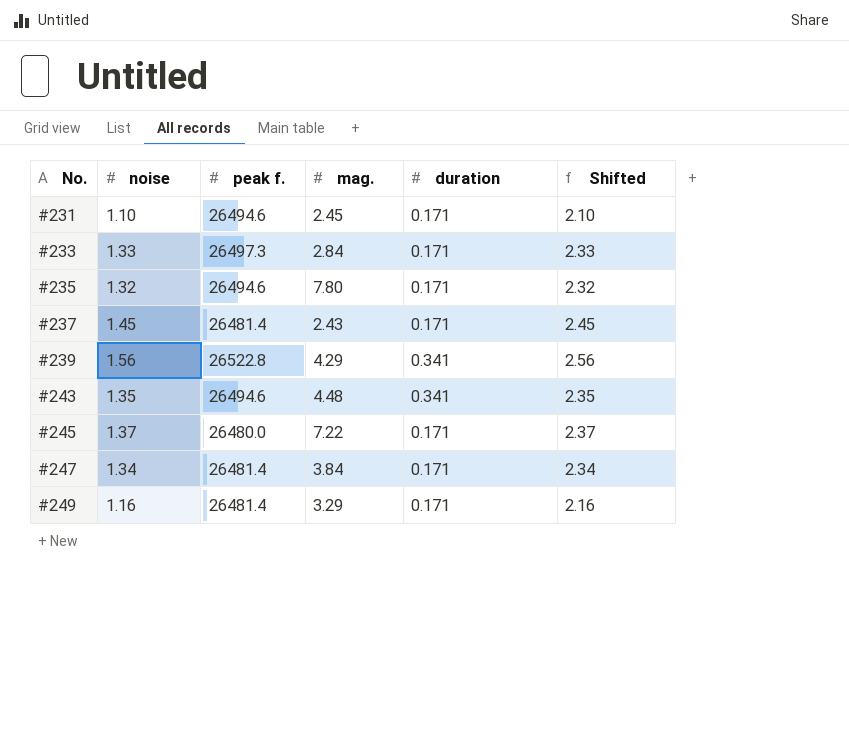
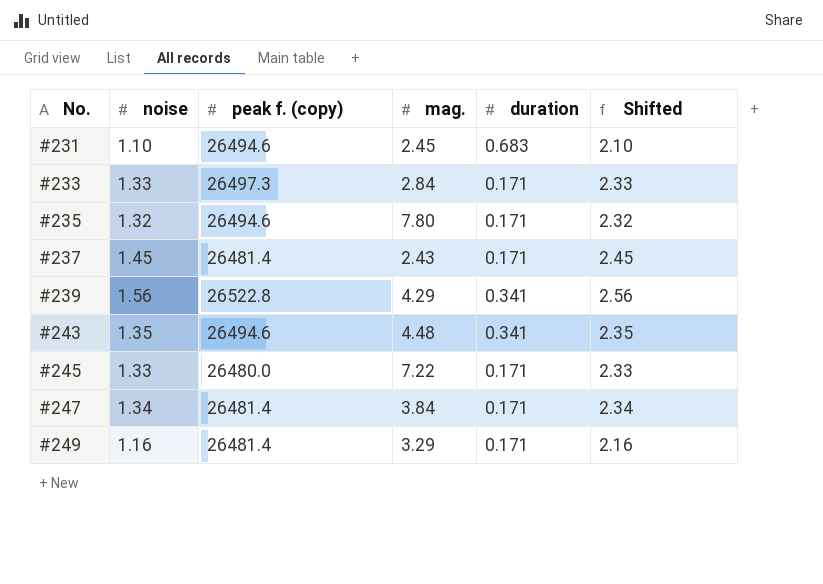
column name: peak f. -> peak f. (copy)
#231 | duration: 0.171 -> 0.683
#245 | noise: 1.37 -> 1.33
#245 | Shifted: 2.37 -> 2.33

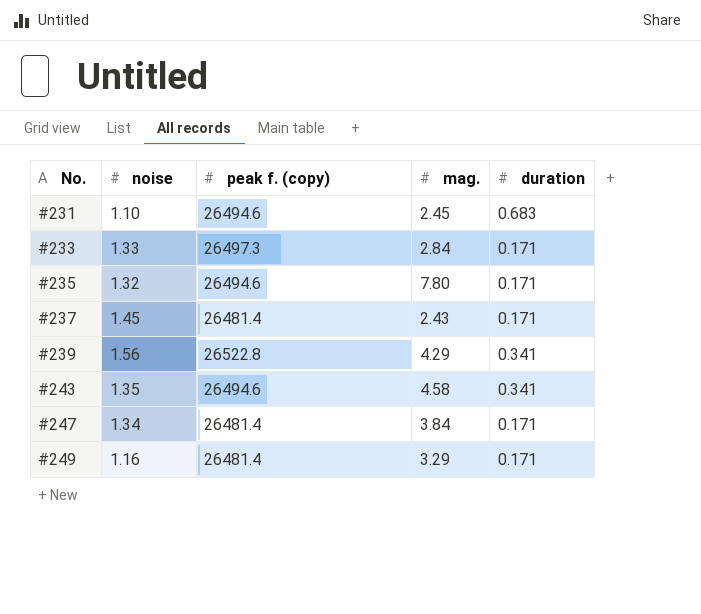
column Shifted | formula: [noise] + 1 -> none
row #245: 1.33 | 26480.0 | 7.22 | 0.171 | 2.33 -> none
#243 | mag.: 4.48 -> 4.58

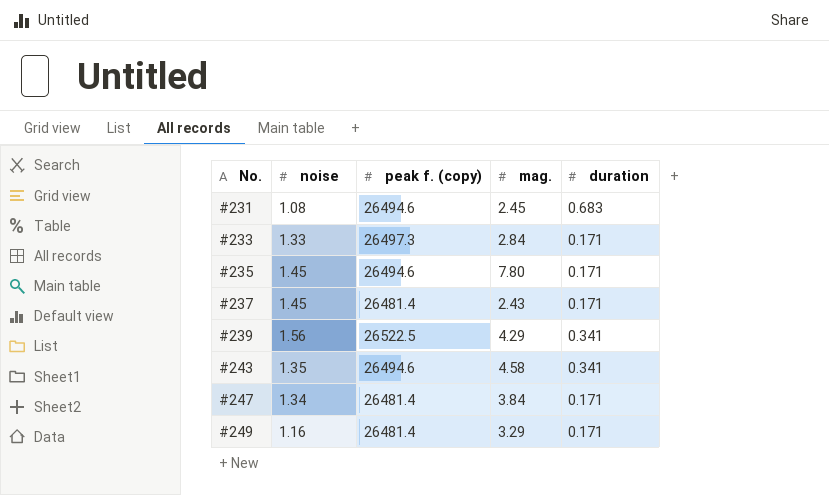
#231 | noise: 1.10 -> 1.08
#235 | noise: 1.32 -> 1.45
#239 | peak f. (copy): 26522.8 -> 26522.5

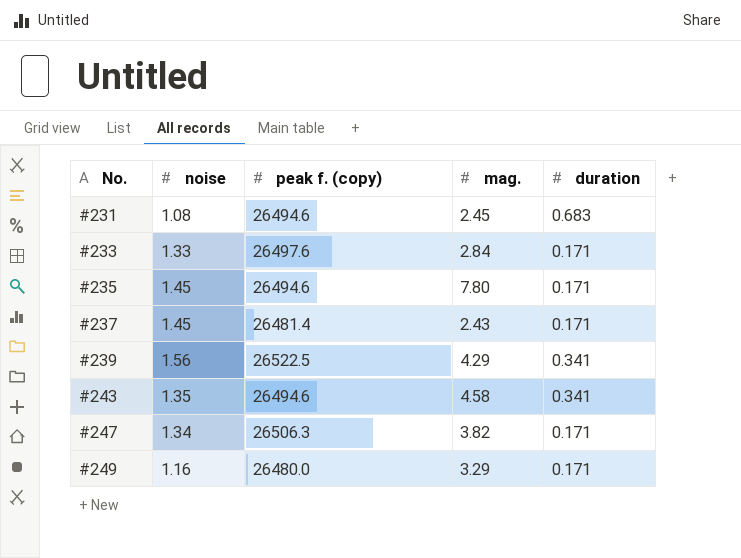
#233 | peak f. (copy): 26497.3 -> 26497.6
#247 | peak f. (copy): 26481.4 -> 26506.3
#247 | mag.: 3.84 -> 3.82
#249 | peak f. (copy): 26481.4 -> 26480.0

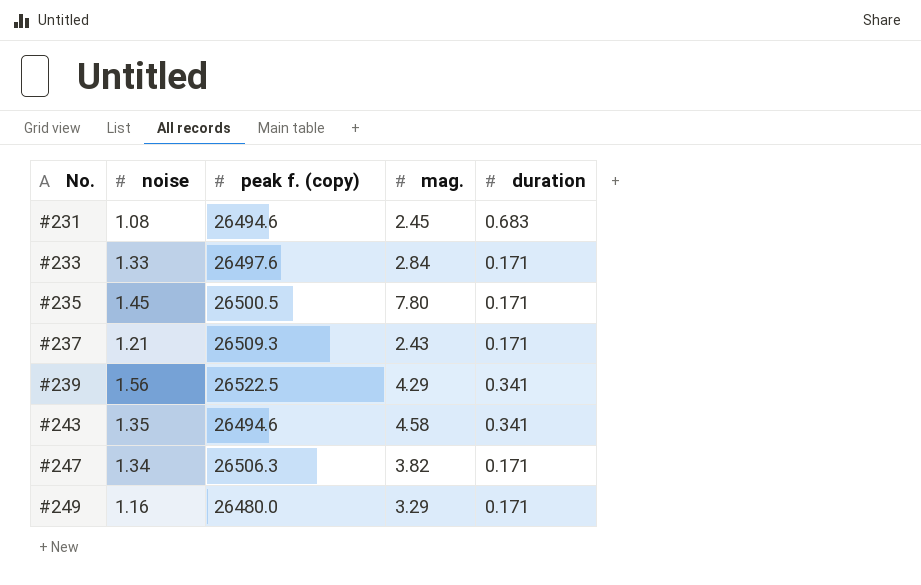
#235 | peak f. (copy): 26494.6 -> 26500.5
#237 | noise: 1.45 -> 1.21
#237 | peak f. (copy): 26481.4 -> 26509.3

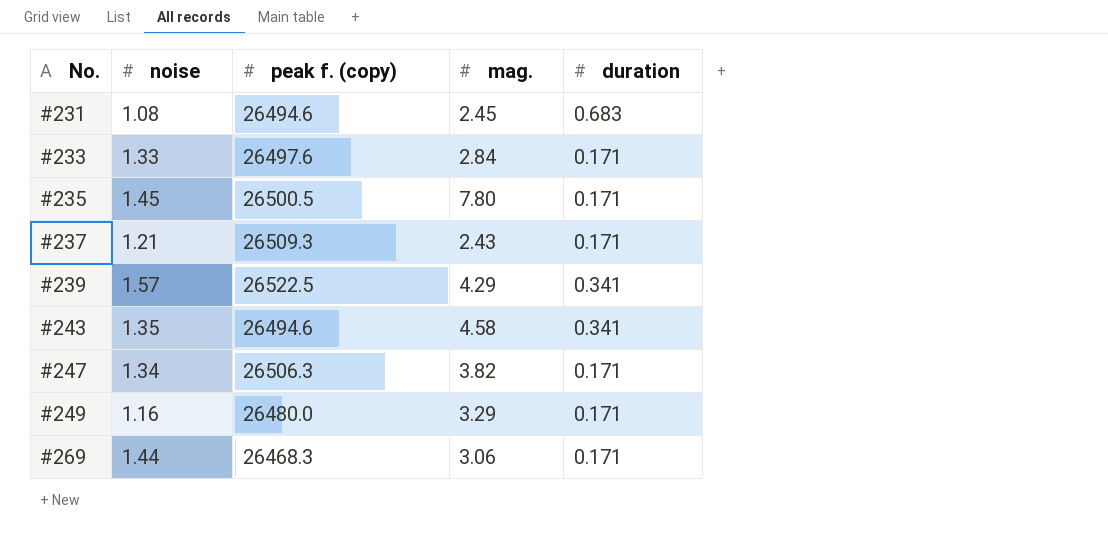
#239 | noise: 1.56 -> 1.57
row #269: none -> 1.44 | 26468.3 | 3.06 | 0.171

